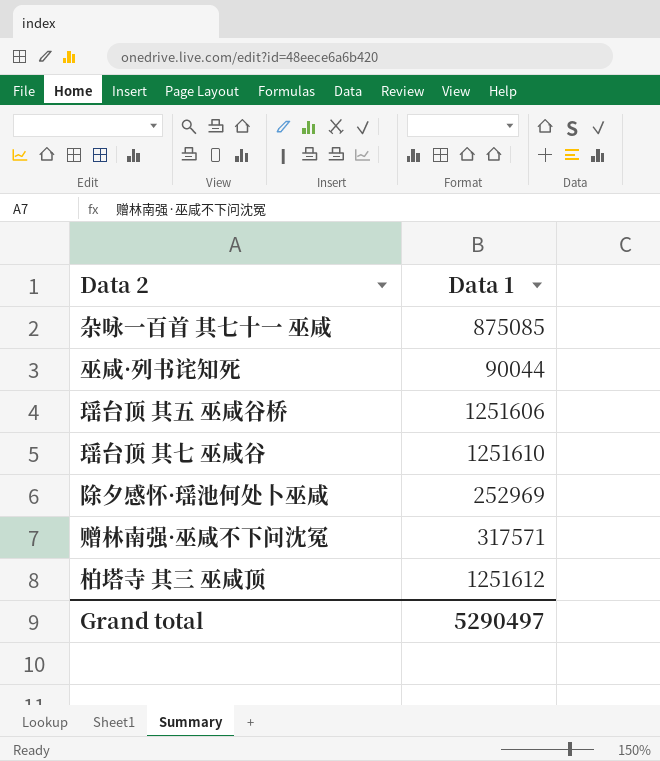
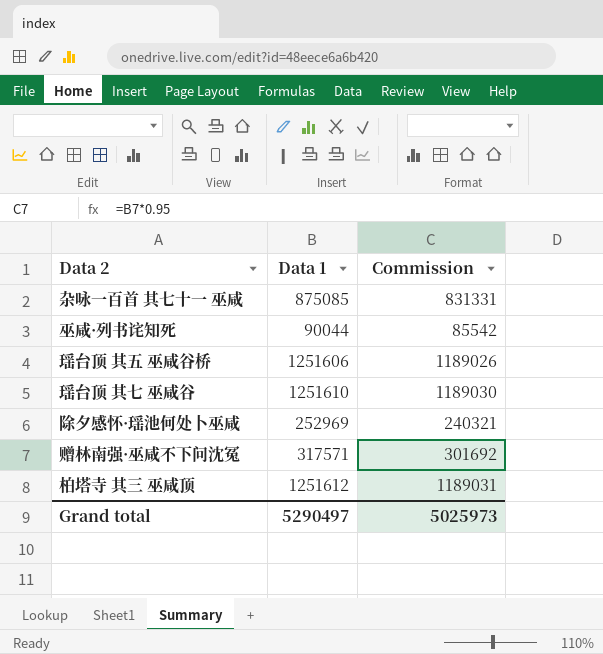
column Commission | formula: none -> [Data 1] * 0.95

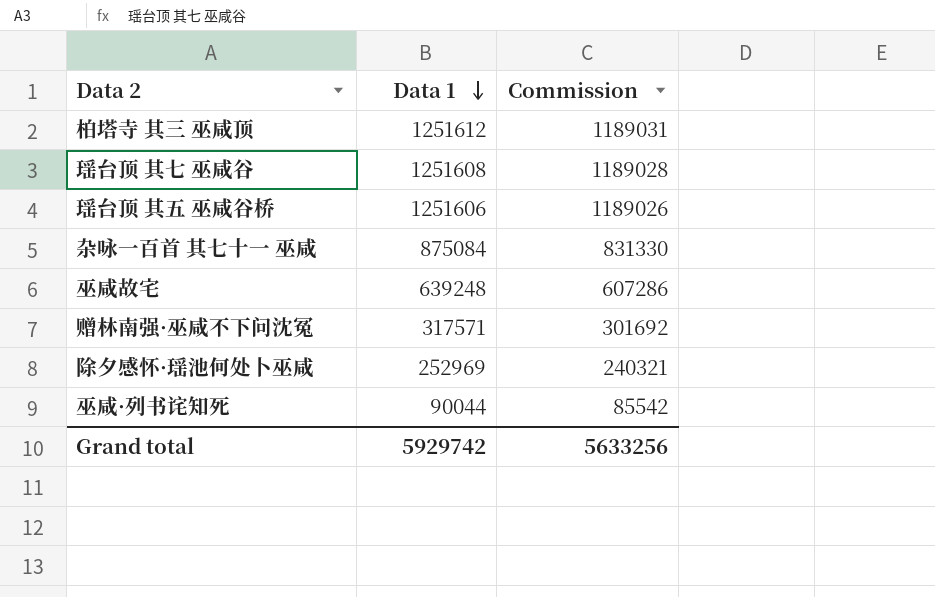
row order: none -> Data 1 descending
瑶台顶 其七 巫咸谷 | Data 1: 1251610 -> 1251608
瑶台顶 其七 巫咸谷 | Commission: 1189030 -> 1189028
杂咏一百首 其七十一 巫咸 | Data 1: 875085 -> 875084
杂咏一百首 其七十一 巫咸 | Commission: 831331 -> 831330
row 巫咸故宅: none -> 639248 | 607286
Grand total | Data 1: 5290497 -> 5929742
Grand total | Commission: 5025973 -> 5633256

